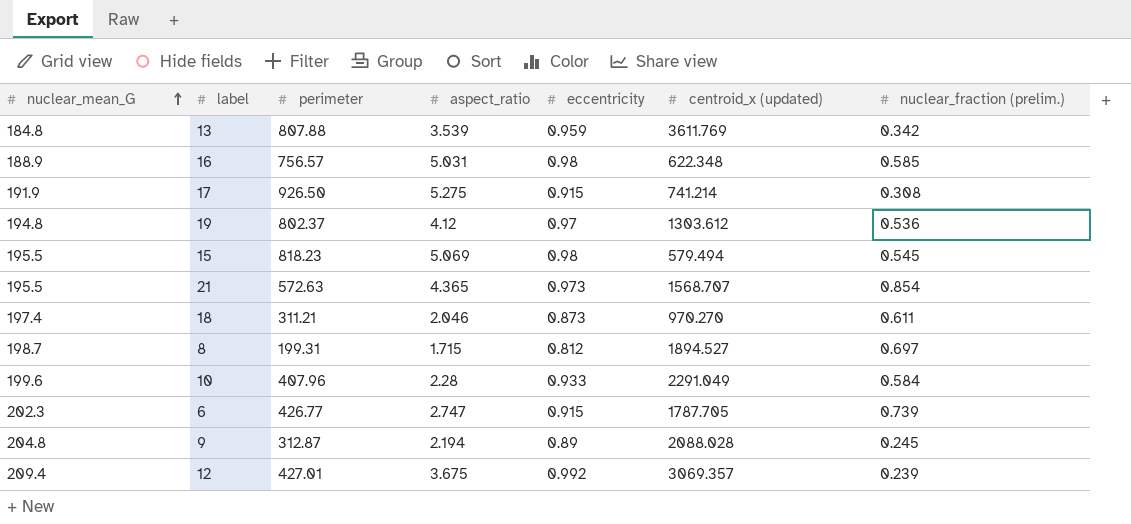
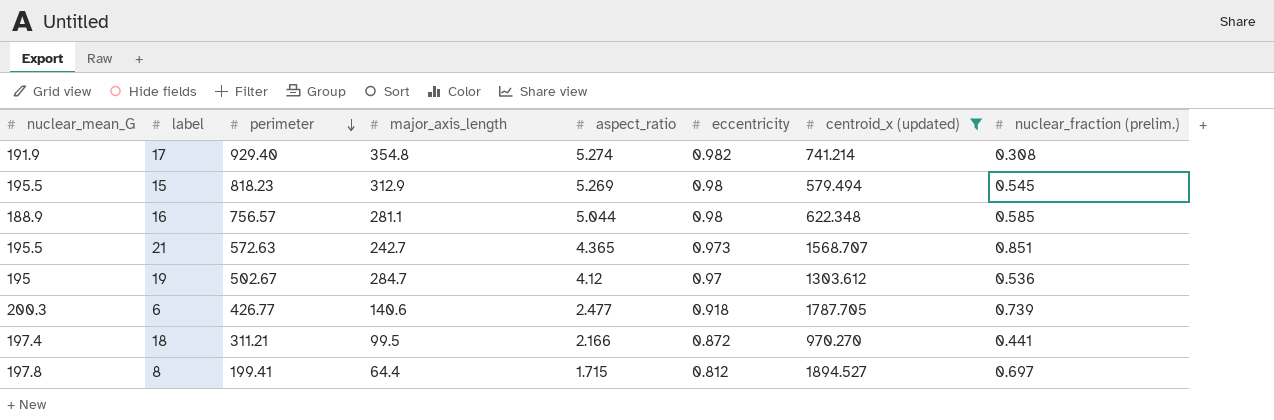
filter: none -> centroid_x (updated) <= 1894.527
row order: nuclear_mean_G ascending -> perimeter descending
column major_axis_length | position: none -> 4
17 | perimeter: 926.50 -> 929.40
17 | aspect_ratio: 5.275 -> 5.274
17 | eccentricity: 0.915 -> 0.982
15 | aspect_ratio: 5.069 -> 5.269
16 | aspect_ratio: 5.031 -> 5.044
21 | nuclear_fraction (prelim.): 0.854 -> 0.851
19 | nuclear_mean_G: 194.8 -> 195
19 | perimeter: 802.37 -> 502.67
6 | nuclear_mean_G: 202.3 -> 200.3
6 | aspect_ratio: 2.747 -> 2.477
6 | eccentricity: 0.915 -> 0.918
18 | aspect_ratio: 2.046 -> 2.166
18 | eccentricity: 0.873 -> 0.872
18 | nuclear_fraction (prelim.): 0.611 -> 0.441
8 | nuclear_mean_G: 198.7 -> 197.8
8 | perimeter: 199.31 -> 199.41

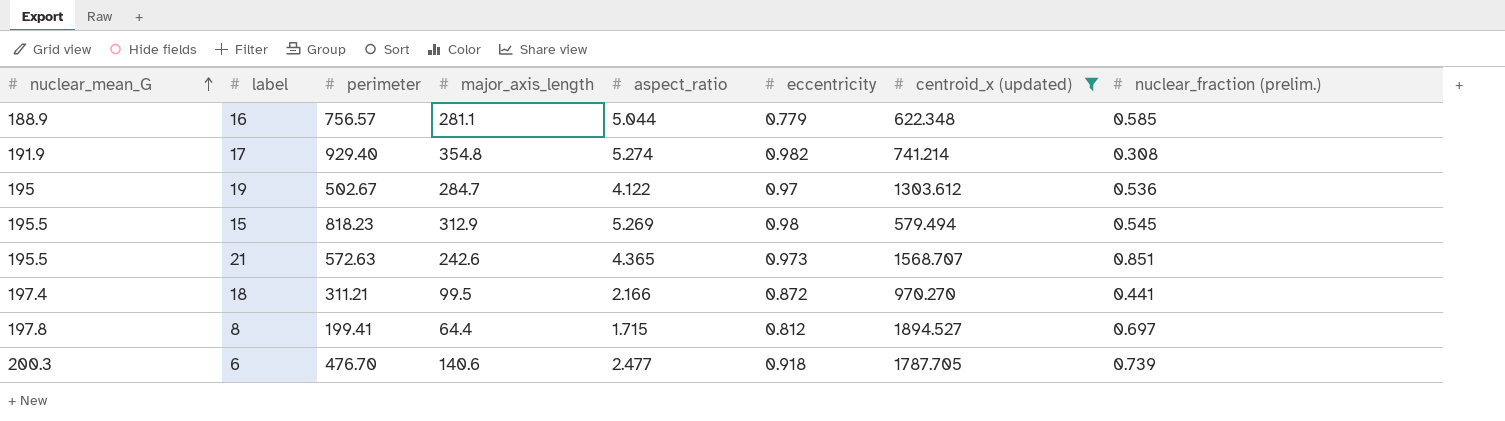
row order: perimeter descending -> nuclear_mean_G ascending
16 | eccentricity: 0.98 -> 0.779
19 | aspect_ratio: 4.12 -> 4.122
21 | major_axis_length: 242.7 -> 242.6
6 | perimeter: 426.77 -> 476.70

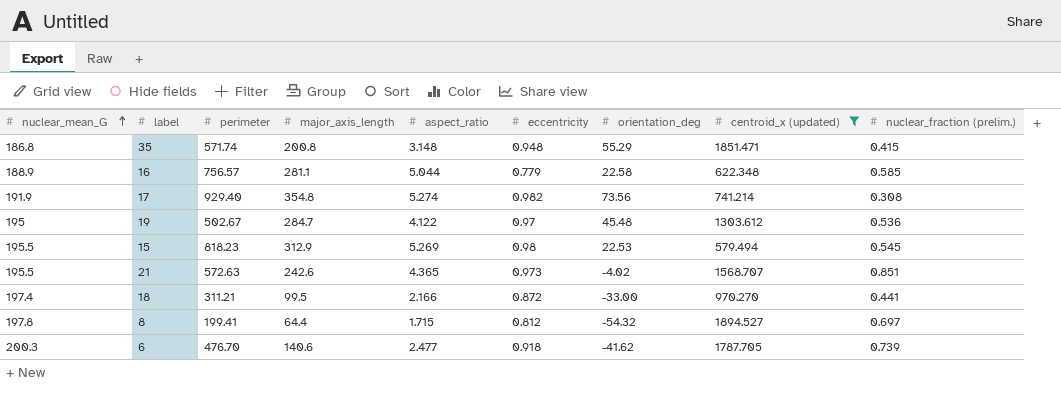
column orientation_deg | position: none -> 7
row 35: none -> 186.8 | 571.74 | 200.8 | 3.148 | 0.948 | 55.29 | 1851.471 | 0.415

